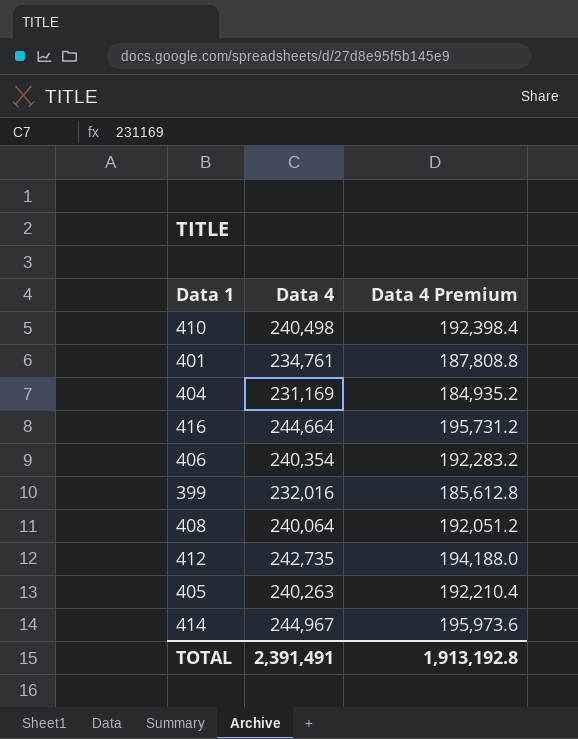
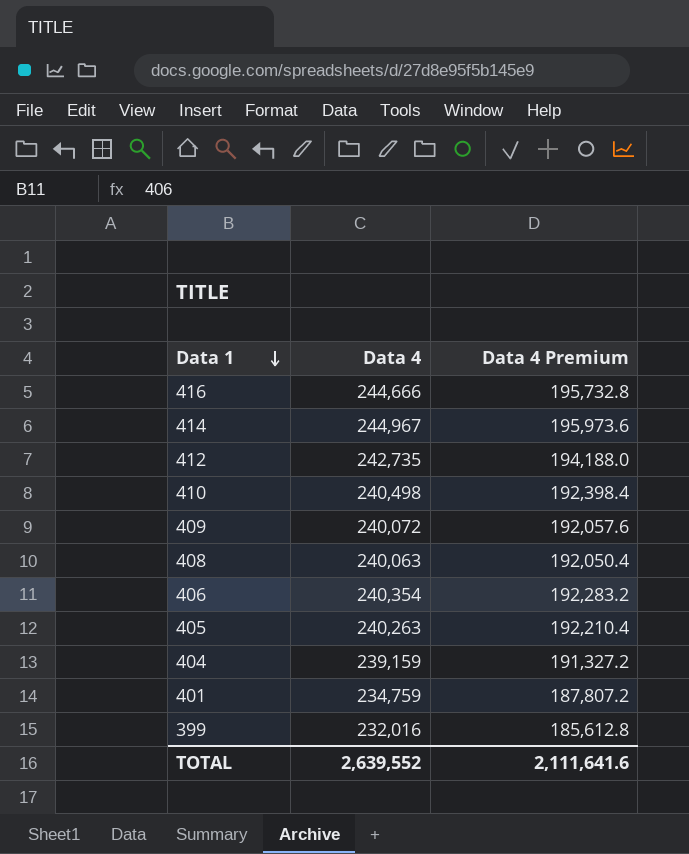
row order: none -> Data 1 descending
416 | Data 4: 244,664 -> 244,666
416 | Data 4 Premium: 195,731.2 -> 195,732.8
row 409: none -> 240,072 | 192,057.6
408 | Data 4: 240,064 -> 240,063
408 | Data 4 Premium: 192,051.2 -> 192,050.4
404 | Data 4: 231,169 -> 239,159
404 | Data 4 Premium: 184,935.2 -> 191,327.2
401 | Data 4: 234,761 -> 234,759
401 | Data 4 Premium: 187,808.8 -> 187,807.2
TOTAL | Data 4: 2,391,491 -> 2,639,552
TOTAL | Data 4 Premium: 1,913,192.8 -> 2,111,641.6

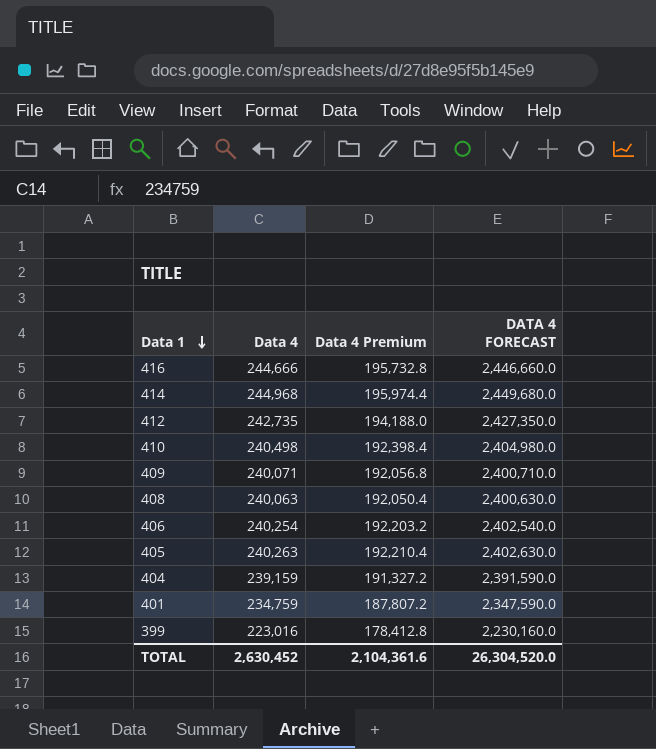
column DATA 4 FORECAST | formula: none -> [Data 4] * 10
414 | Data 4: 244,967 -> 244,968
414 | Data 4 Premium: 195,973.6 -> 195,974.4
409 | Data 4: 240,072 -> 240,071
409 | Data 4 Premium: 192,057.6 -> 192,056.8
406 | Data 4: 240,354 -> 240,254
406 | Data 4 Premium: 192,283.2 -> 192,203.2
399 | Data 4: 232,016 -> 223,016
399 | Data 4 Premium: 185,612.8 -> 178,412.8
TOTAL | Data 4: 2,639,552 -> 2,630,452
TOTAL | Data 4 Premium: 2,111,641.6 -> 2,104,361.6

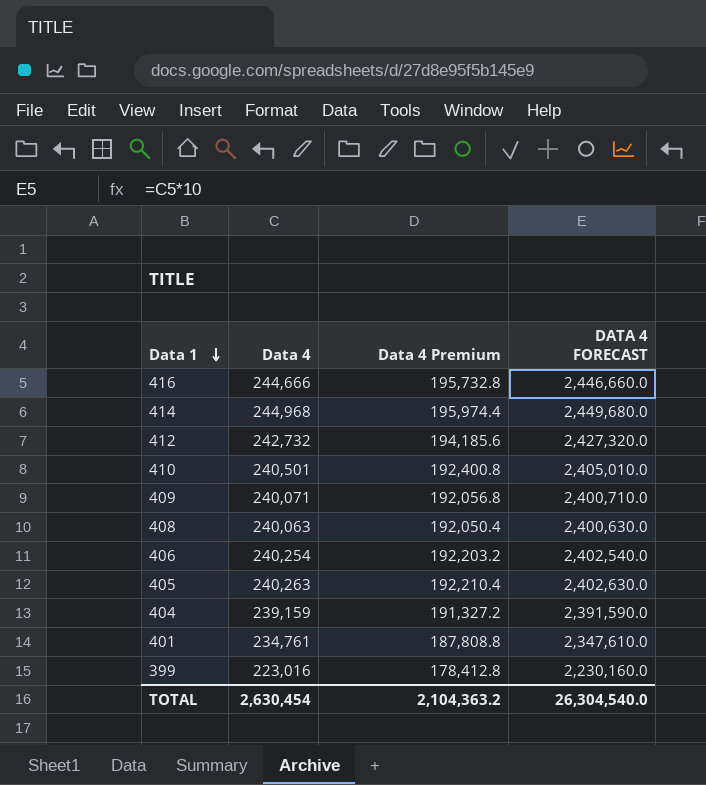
412 | Data 4: 242,735 -> 242,732
412 | Data 4 Premium: 194,188.0 -> 194,185.6
412 | DATA 4 FORECAST: 2,427,350.0 -> 2,427,320.0
410 | Data 4: 240,498 -> 240,501
410 | Data 4 Premium: 192,398.4 -> 192,400.8
410 | DATA 4 FORECAST: 2,404,980.0 -> 2,405,010.0
401 | Data 4: 234,759 -> 234,761
401 | Data 4 Premium: 187,807.2 -> 187,808.8
401 | DATA 4 FORECAST: 2,347,590.0 -> 2,347,610.0
TOTAL | Data 4: 2,630,452 -> 2,630,454
TOTAL | Data 4 Premium: 2,104,361.6 -> 2,104,363.2
TOTAL | DATA 4 FORECAST: 26,304,520.0 -> 26,304,540.0

